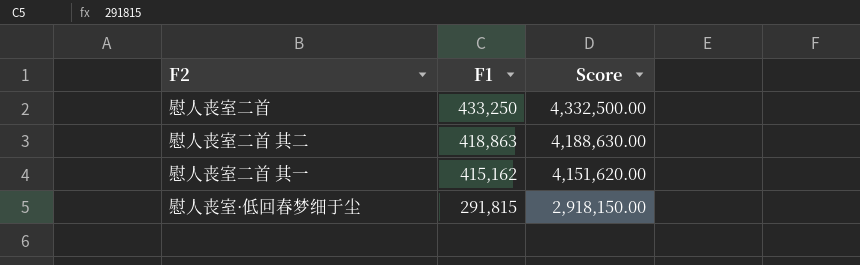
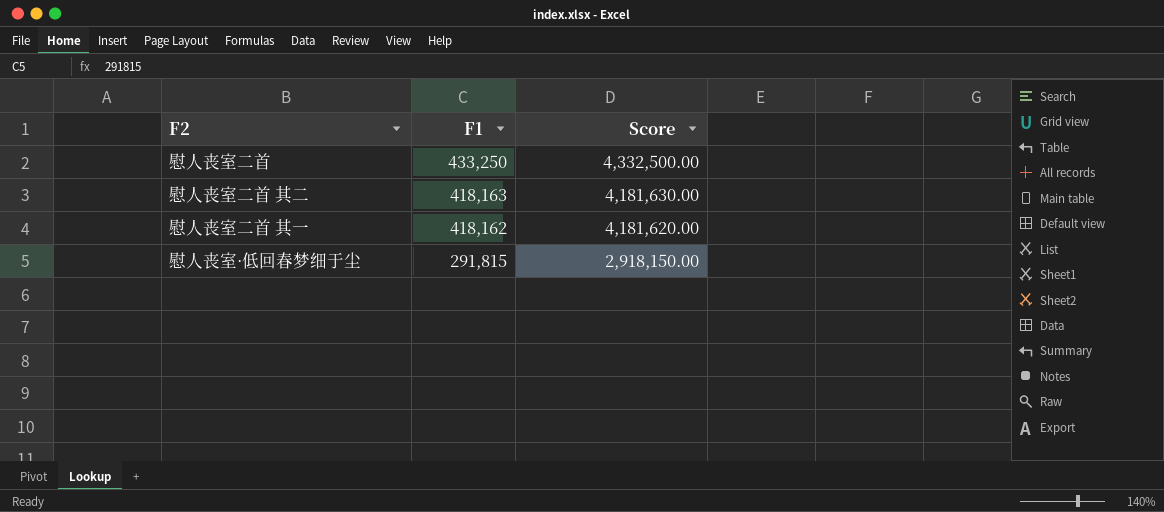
慰人丧室二首 其二 | F1: 418,863 -> 418,163
慰人丧室二首 其二 | Score: 4,188,630.00 -> 4,181,630.00
慰人丧室二首 其一 | F1: 415,162 -> 418,162
慰人丧室二首 其一 | Score: 4,151,620.00 -> 4,181,620.00

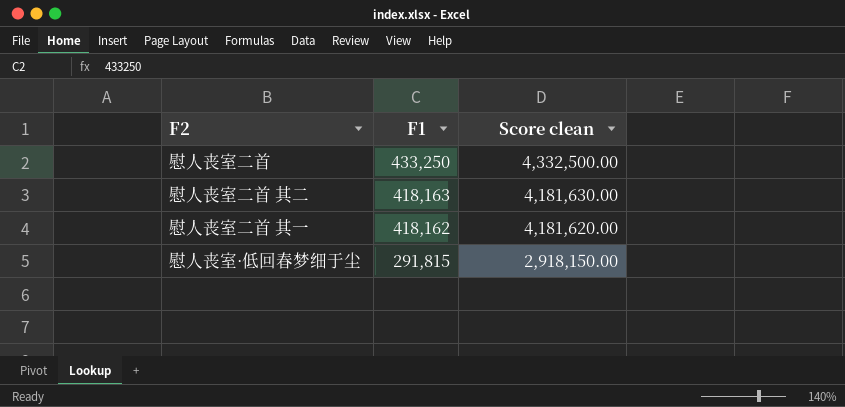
column name: Score -> Score clean

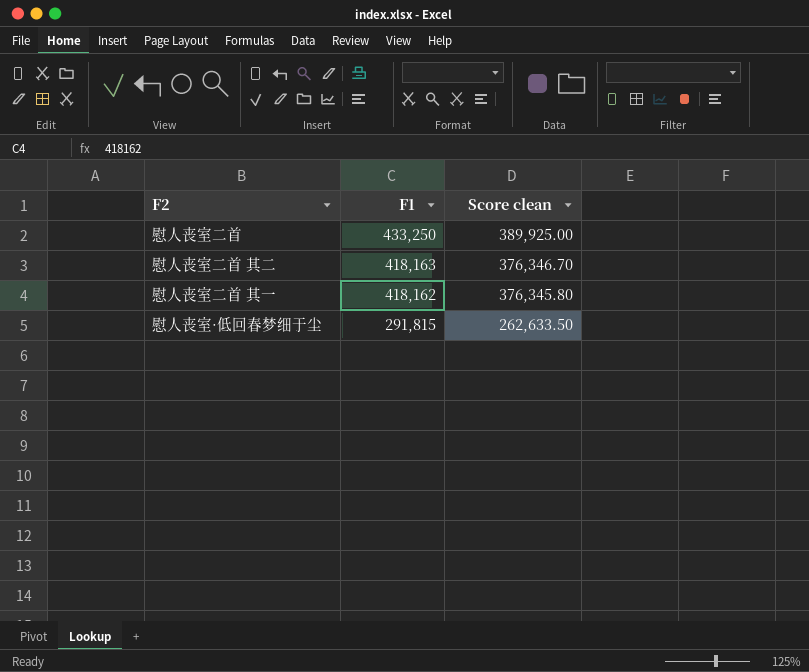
column Score clean | formula: [F1] * 10 -> [F1] * 0.9

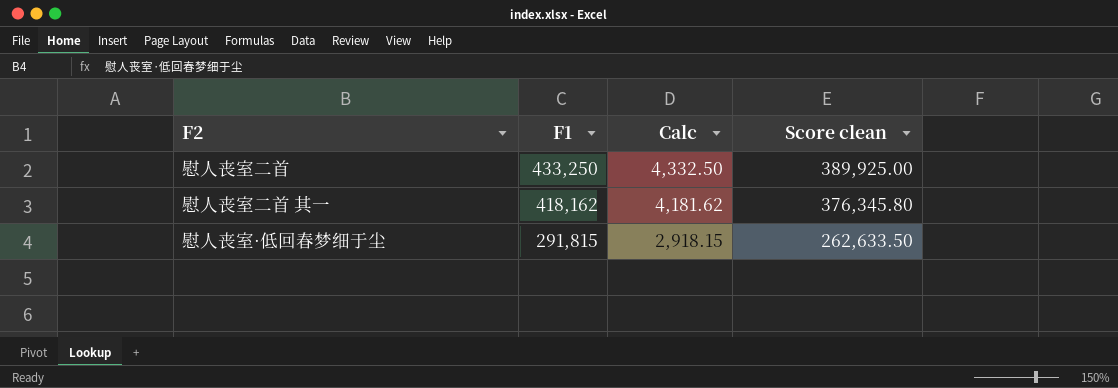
column Calc | formula: none -> [F1] * 0.01
row 慰人丧室二首 其二: 418,163 | 376,346.70 -> none

